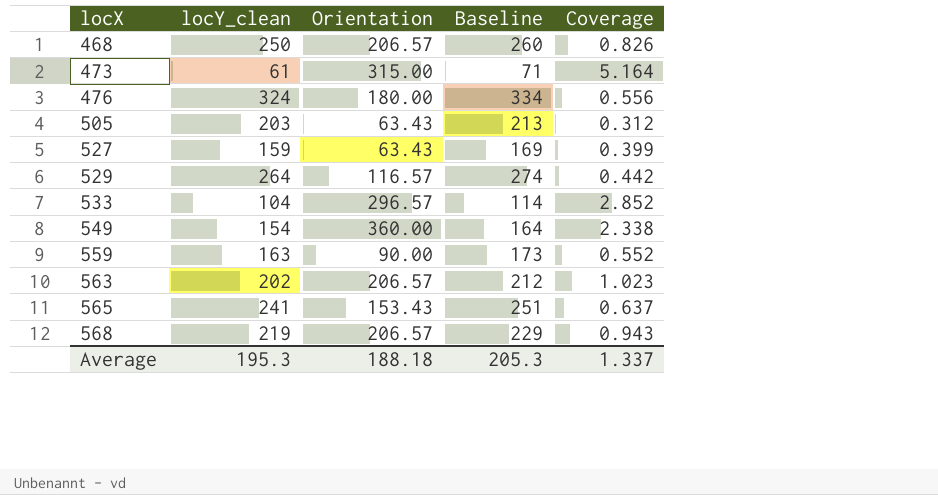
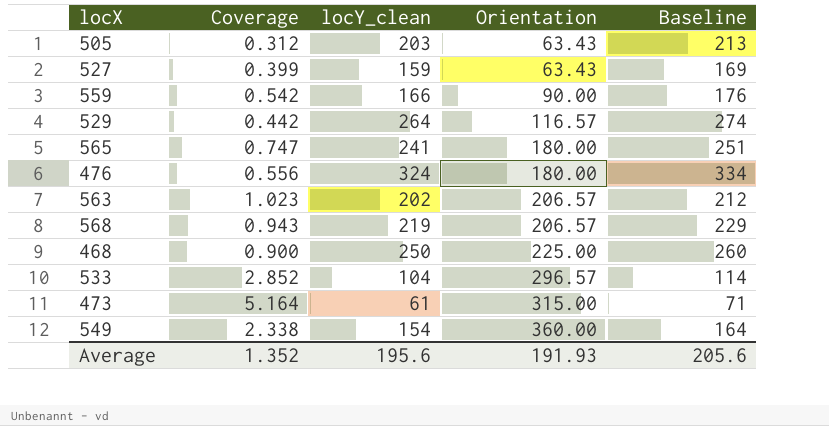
row order: locX ascending -> Orientation ascending
column Coverage | position: 5 -> 2
559 | Coverage: 0.552 -> 0.542
559 | locY_clean: 163 -> 166
559 | Baseline: 173 -> 176
565 | Coverage: 0.637 -> 0.747
565 | Orientation: 153.43 -> 180.00
468 | Coverage: 0.826 -> 0.900
468 | Orientation: 206.57 -> 225.00
Average | Coverage: 1.337 -> 1.352
Average | locY_clean: 195.3 -> 195.6
Average | Orientation: 188.18 -> 191.93
Average | Baseline: 205.3 -> 205.6

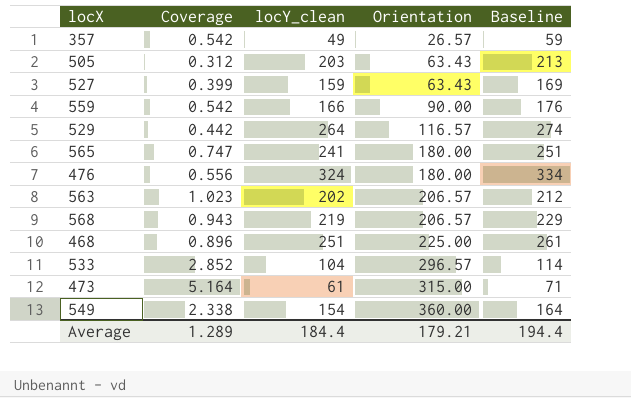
row 357: none -> 0.542 | 49 | 26.57 | 59
468 | Coverage: 0.900 -> 0.896
468 | locY_clean: 250 -> 251
468 | Baseline: 260 -> 261
Average | Coverage: 1.352 -> 1.289
Average | locY_clean: 195.6 -> 184.4
Average | Orientation: 191.93 -> 179.21
Average | Baseline: 205.6 -> 194.4

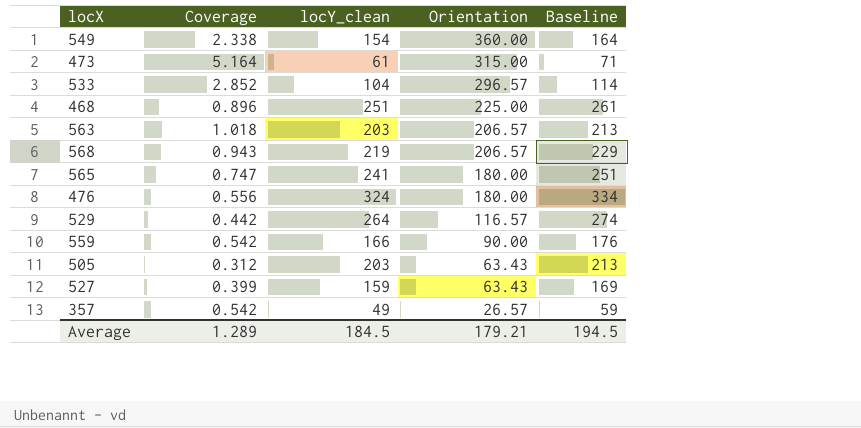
row order: Orientation ascending -> Orientation descending
563 | Coverage: 1.023 -> 1.018
563 | locY_clean: 202 -> 203
563 | Baseline: 212 -> 213
Average | locY_clean: 184.4 -> 184.5
Average | Baseline: 194.4 -> 194.5

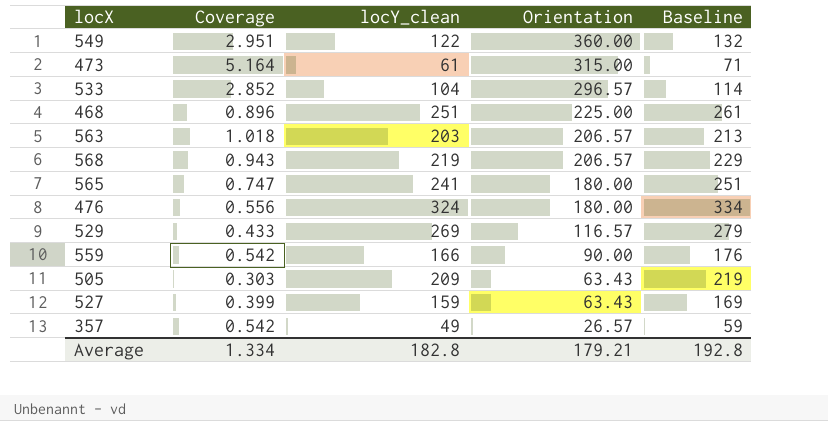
549 | Coverage: 2.338 -> 2.951
549 | locY_clean: 154 -> 122
549 | Baseline: 164 -> 132
529 | Coverage: 0.442 -> 0.433
529 | locY_clean: 264 -> 269
529 | Baseline: 274 -> 279
505 | Coverage: 0.312 -> 0.303
505 | locY_clean: 203 -> 209
505 | Baseline: 213 -> 219
Average | Coverage: 1.289 -> 1.334
Average | locY_clean: 184.5 -> 182.8
Average | Baseline: 194.5 -> 192.8

